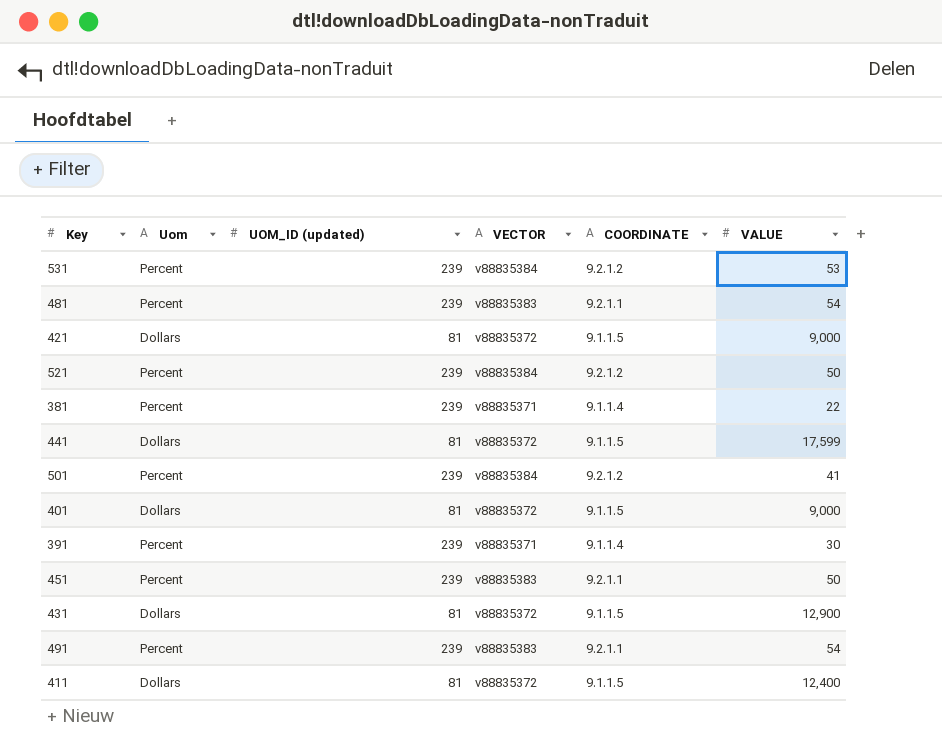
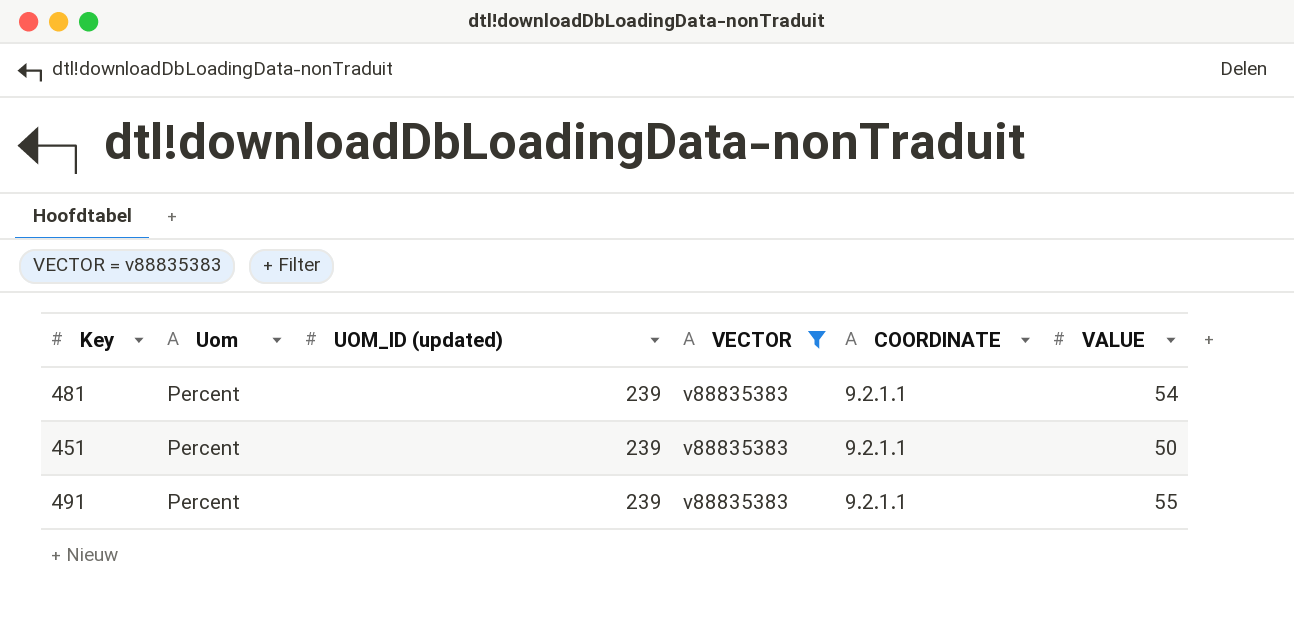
filter: none -> VECTOR = v88835383
491 | VALUE: 54 -> 55

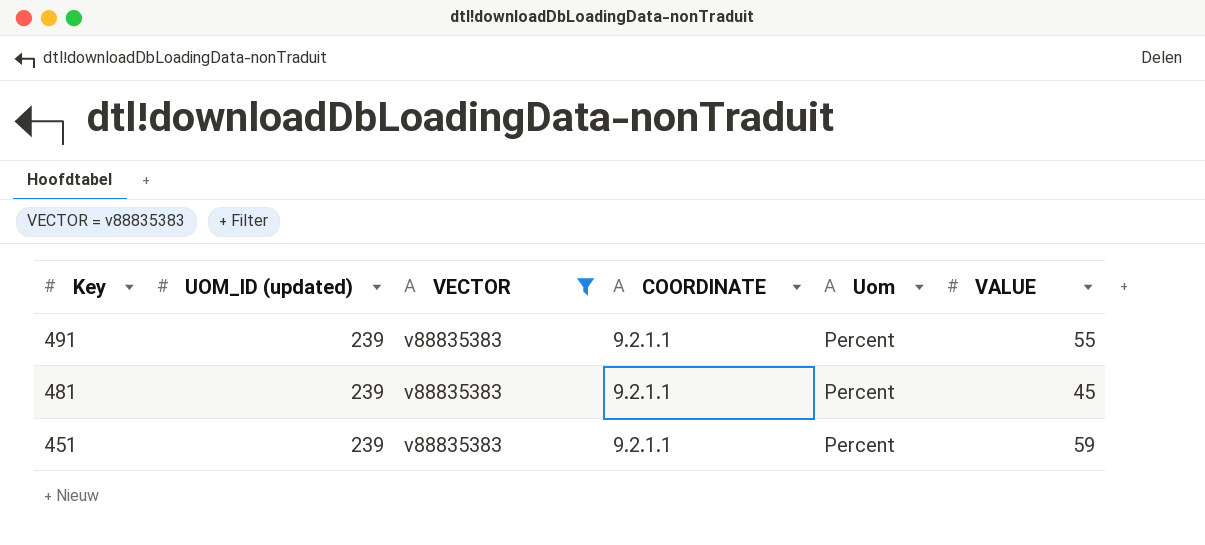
row order: none -> Key descending
column Uom | position: 2 -> 5
481 | VALUE: 54 -> 45
451 | VALUE: 50 -> 59

